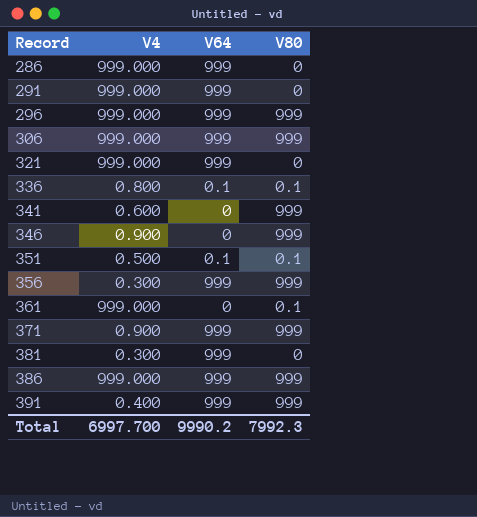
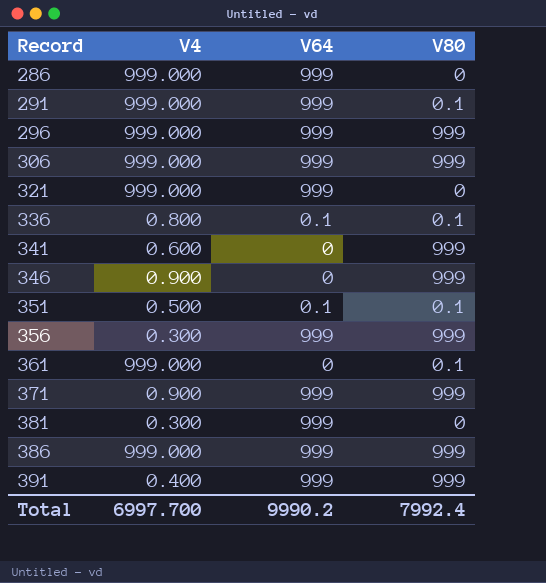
291 | V80: 0 -> 0.1
Total | V80: 7992.3 -> 7992.4

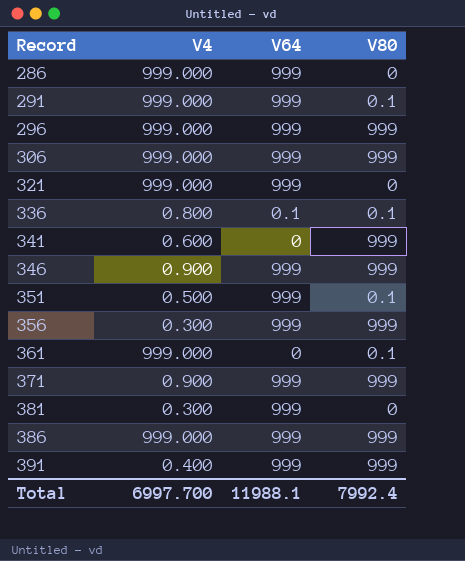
346 | V64: 0 -> 999
351 | V64: 0.1 -> 999
Total | V64: 9990.2 -> 11988.1

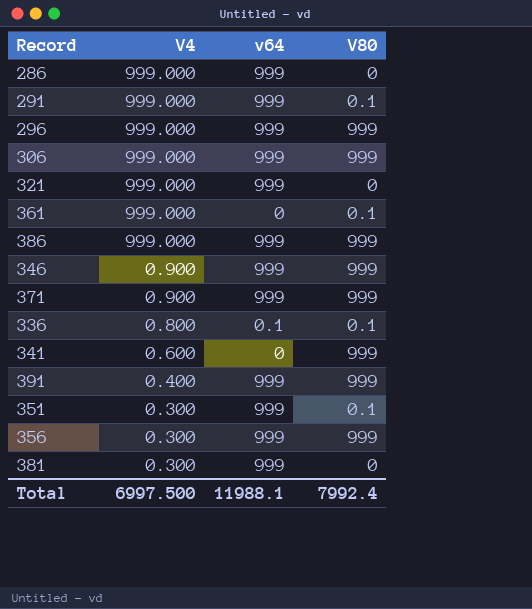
row order: Record ascending -> V4 descending
column name: V64 -> v64
351 | V4: 0.500 -> 0.300
Total | V4: 6997.700 -> 6997.500

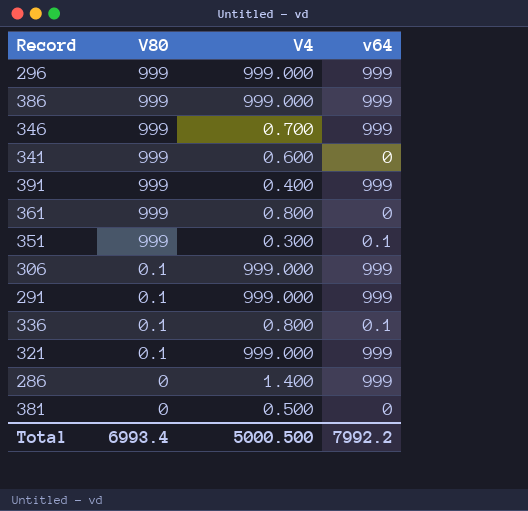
row order: V4 descending -> V80 descending
column V80 | position: 4 -> 2
row 371: 0.900 | 999 | 999 -> none
row 356: 0.300 | 999 | 999 -> none
346 | V4: 0.900 -> 0.700
361 | V80: 0.1 -> 999
361 | V4: 999.000 -> 0.800
351 | V80: 0.1 -> 999
351 | v64: 999 -> 0.1
306 | V80: 999 -> 0.1
321 | V80: 0 -> 0.1
286 | V4: 999.000 -> 1.400
381 | V4: 0.300 -> 0.500
381 | v64: 999 -> 0
Total | V80: 7992.4 -> 6993.4
Total | V4: 6997.500 -> 5000.500
Total | v64: 11988.1 -> 7992.2

